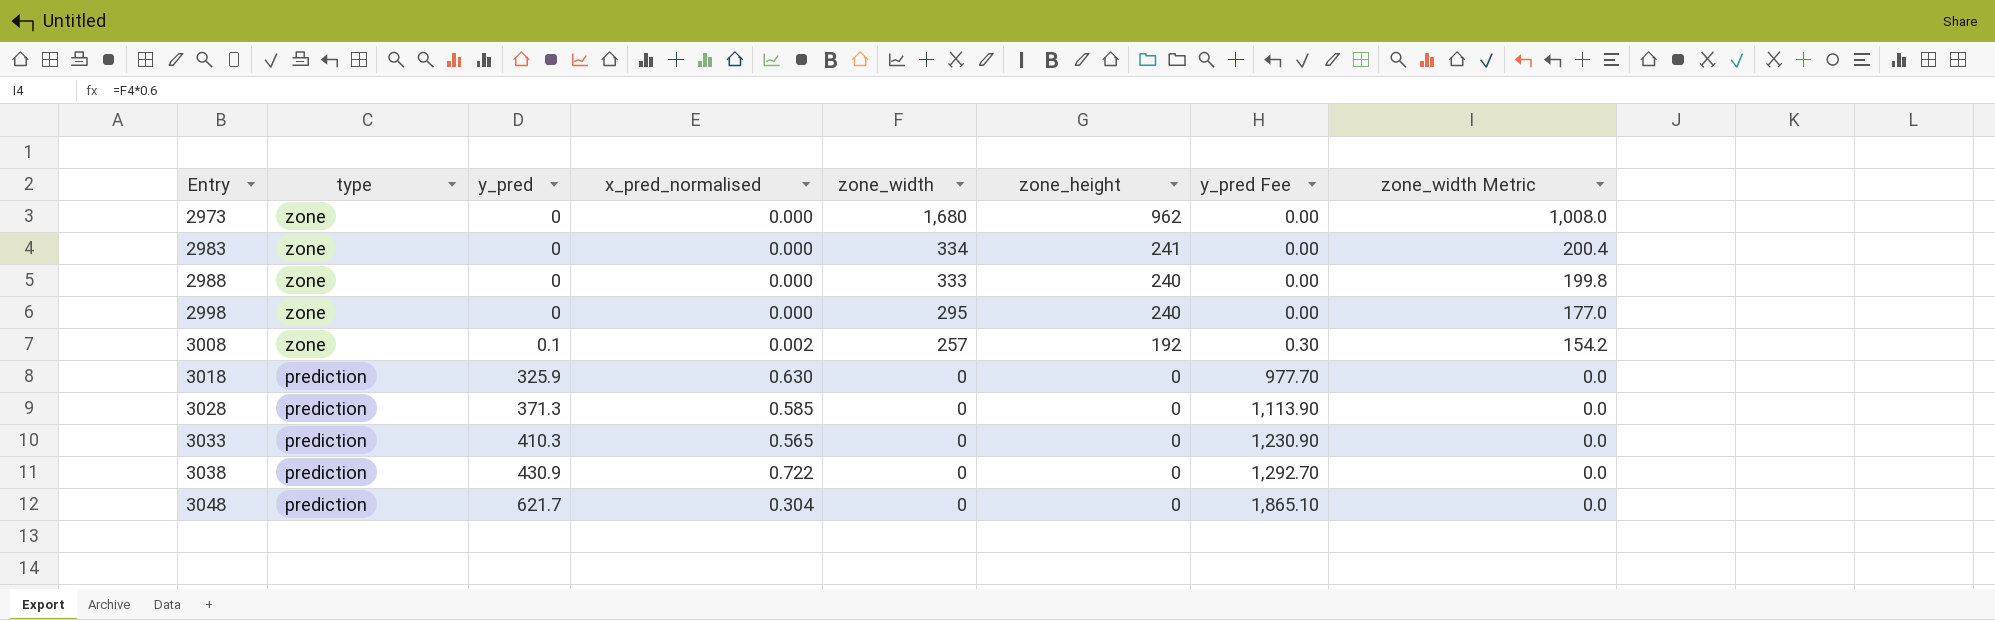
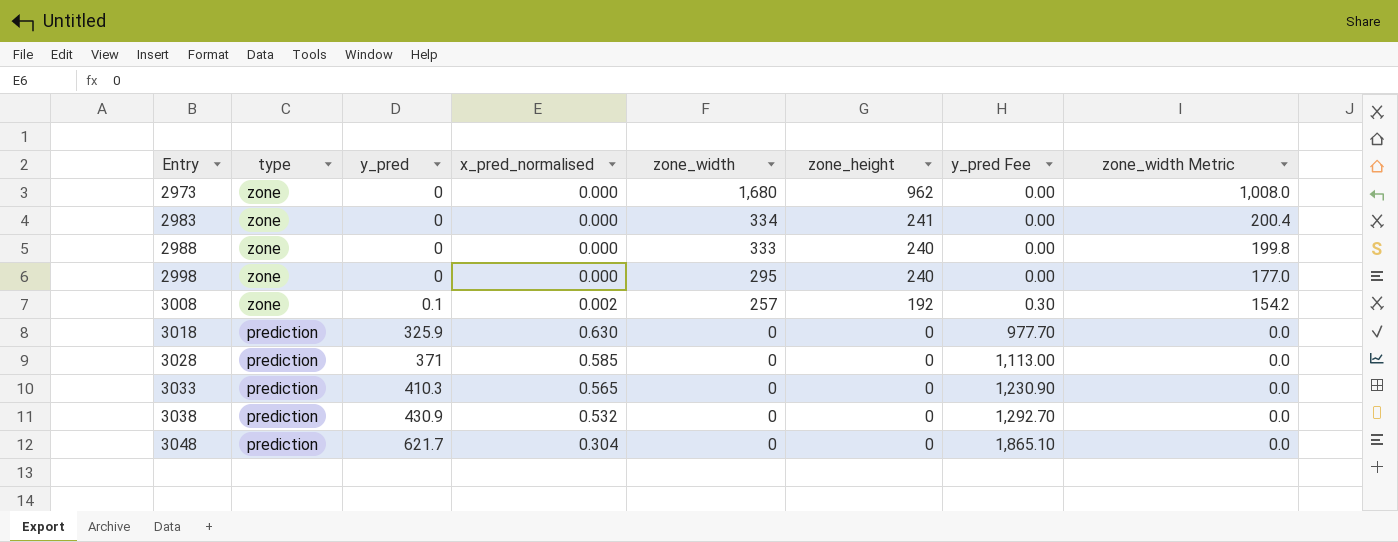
3028 | y_pred: 371.3 -> 371
3028 | y_pred Fee: 1,113.90 -> 1,113.00
3038 | x_pred_normalised: 0.722 -> 0.532

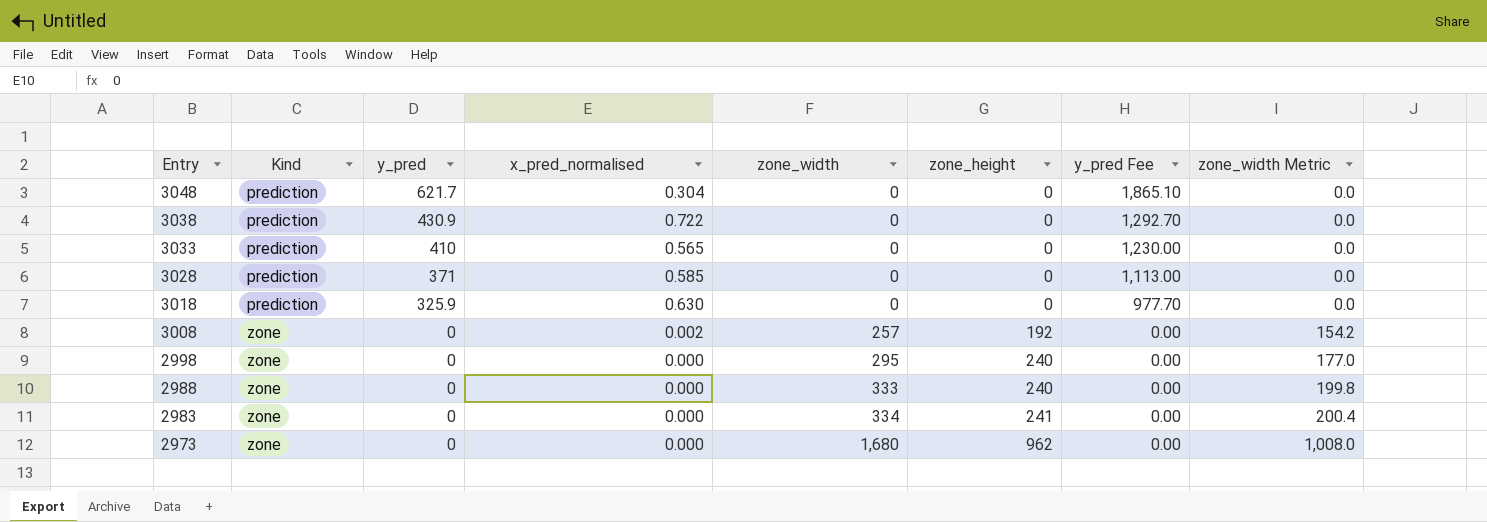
row order: Entry ascending -> Entry descending
column name: type -> Kind
3038 | x_pred_normalised: 0.532 -> 0.722
3033 | y_pred: 410.3 -> 410
3033 | y_pred Fee: 1,230.90 -> 1,230.00
3008 | y_pred: 0.1 -> 0
3008 | y_pred Fee: 0.30 -> 0.00

